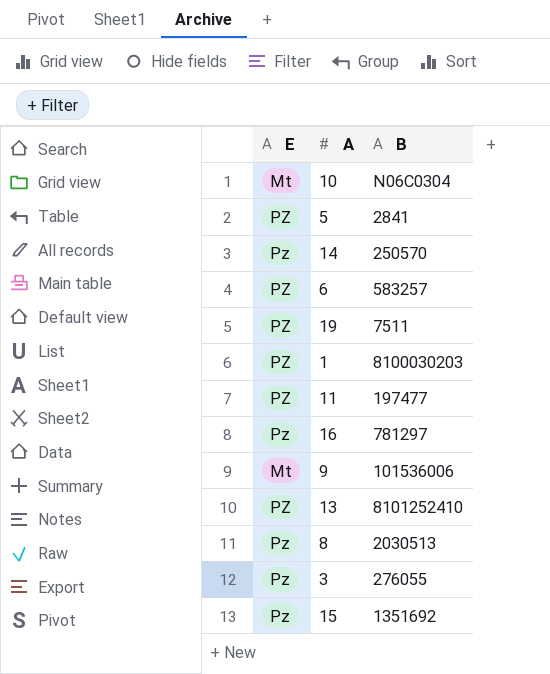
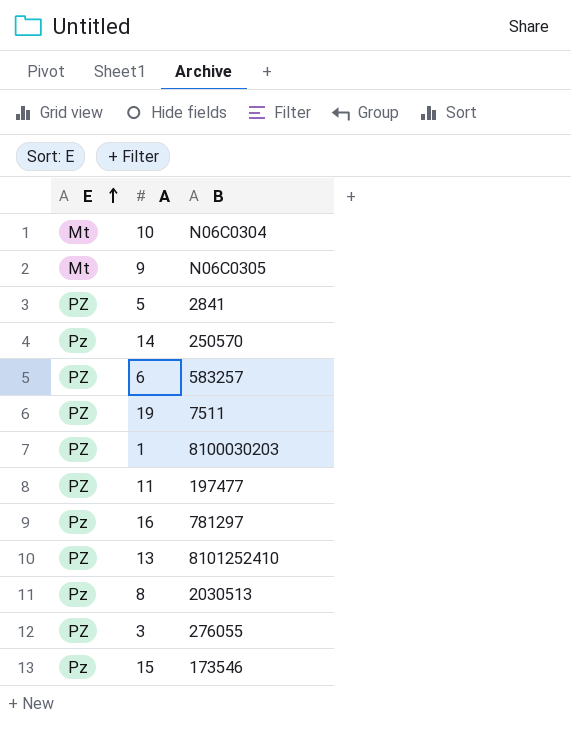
row order: none -> E ascending
9 | B: 101536006 -> N06C0305
3 | E: Pz -> PZ
15 | B: 1351692 -> 173546

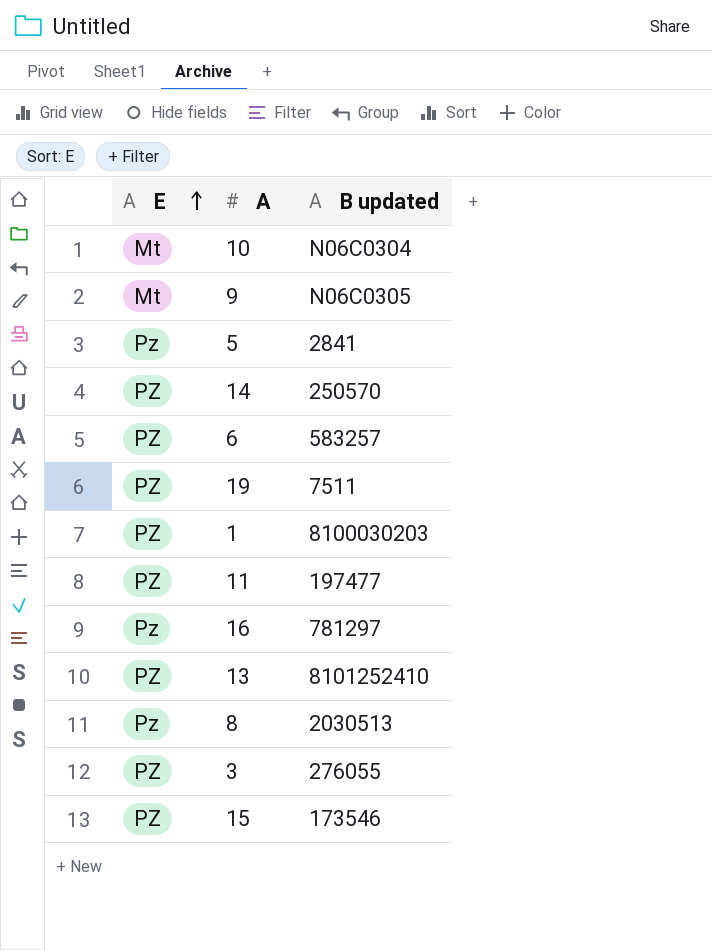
column name: B -> B updated
5 | E: PZ -> Pz
14 | E: Pz -> PZ
15 | E: Pz -> PZ

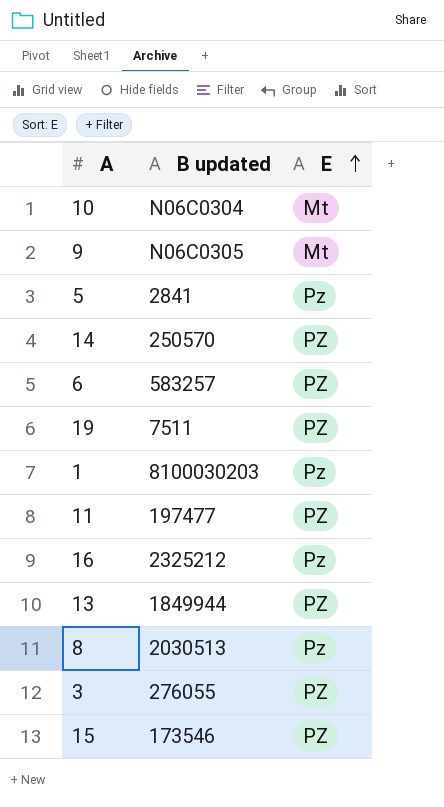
column E | position: 1 -> 3
1 | E: PZ -> Pz
16 | B updated: 781297 -> 2325212
13 | B updated: 8101252410 -> 1849944

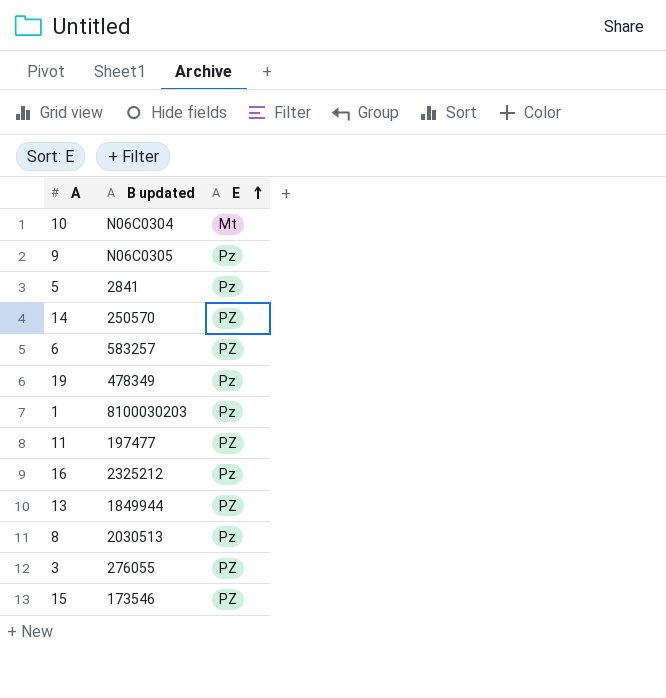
9 | E: Mt -> Pz
19 | B updated: 7511 -> 478349
19 | E: PZ -> Pz

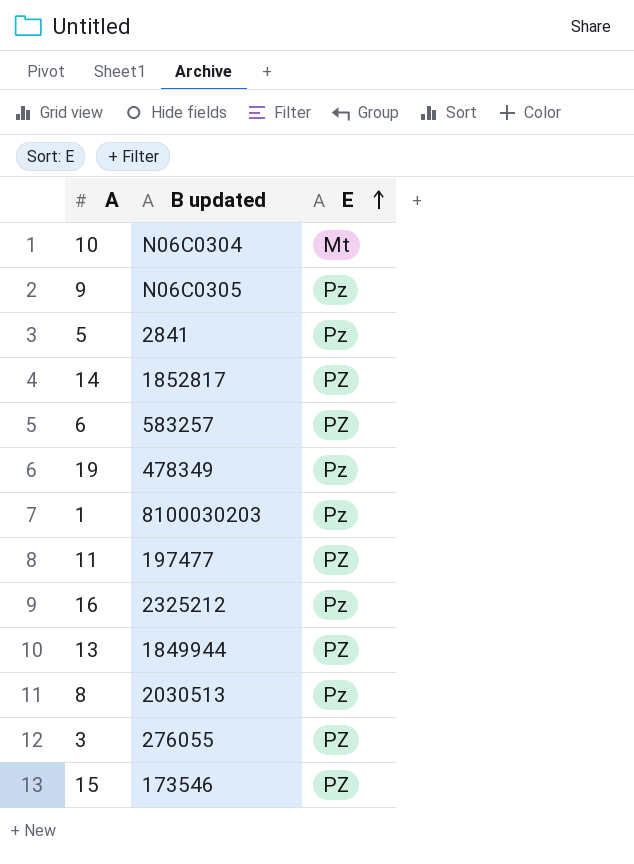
14 | B updated: 250570 -> 1852817

